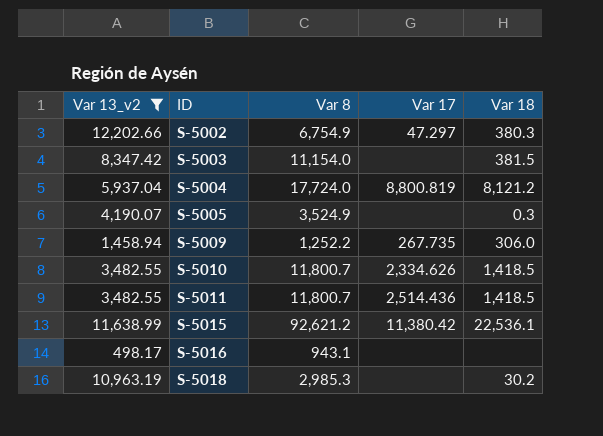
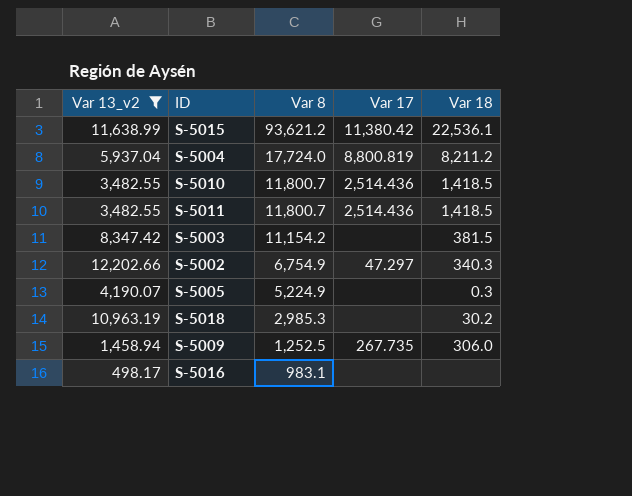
row order: ID ascending -> Var 8 descending
S-5015 | Var 8: 92,621.2 -> 93,621.2
S-5004 | Var 18: 8,121.2 -> 8,211.2
S-5010 | Var 17: 2,334.626 -> 2,514.436
S-5003 | Var 8: 11,154.0 -> 11,154.2
S-5002 | Var 18: 380.3 -> 340.3
S-5005 | Var 8: 3,524.9 -> 5,224.9
S-5009 | Var 8: 1,252.2 -> 1,252.5
S-5016 | Var 8: 943.1 -> 983.1

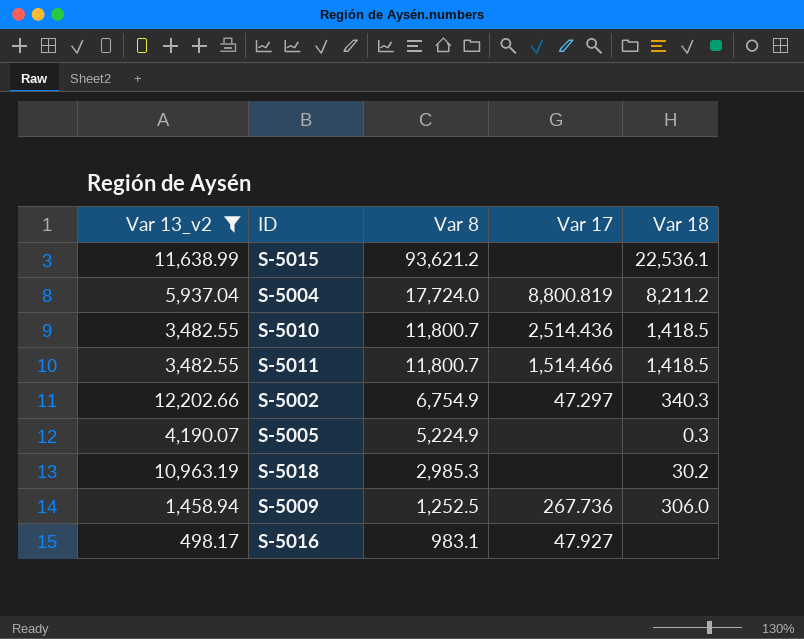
row S-5003: 8,347.42 | 11,154.2 | none | 381.5 -> none
S-5015 | Var 17: 11,380.42 -> none
S-5011 | Var 17: 2,514.436 -> 1,514.466
S-5009 | Var 17: 267.735 -> 267.736
S-5016 | Var 17: none -> 47.927

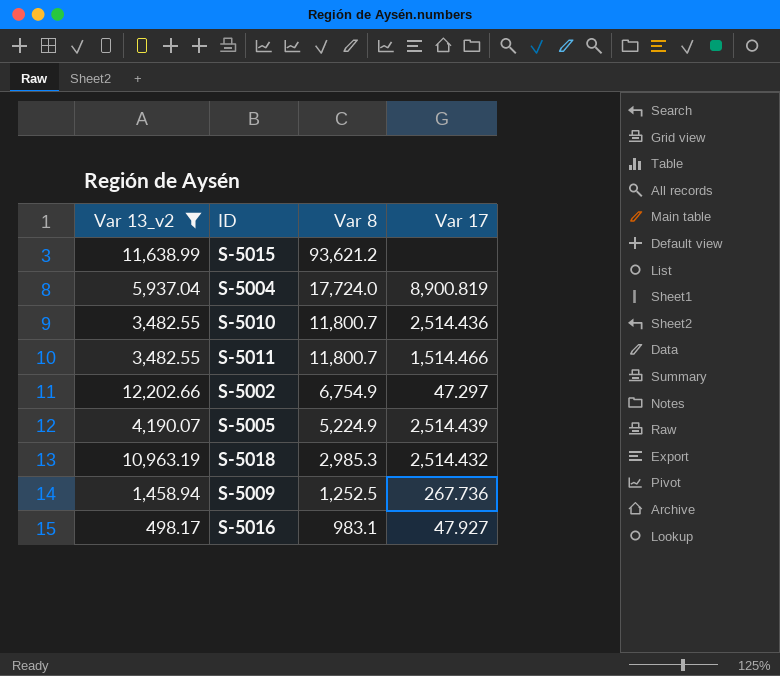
column Var 18 | position: 5 -> none
S-5004 | Var 17: 8,800.819 -> 8,900.819
S-5005 | Var 17: none -> 2,514.439
S-5018 | Var 17: none -> 2,514.432

